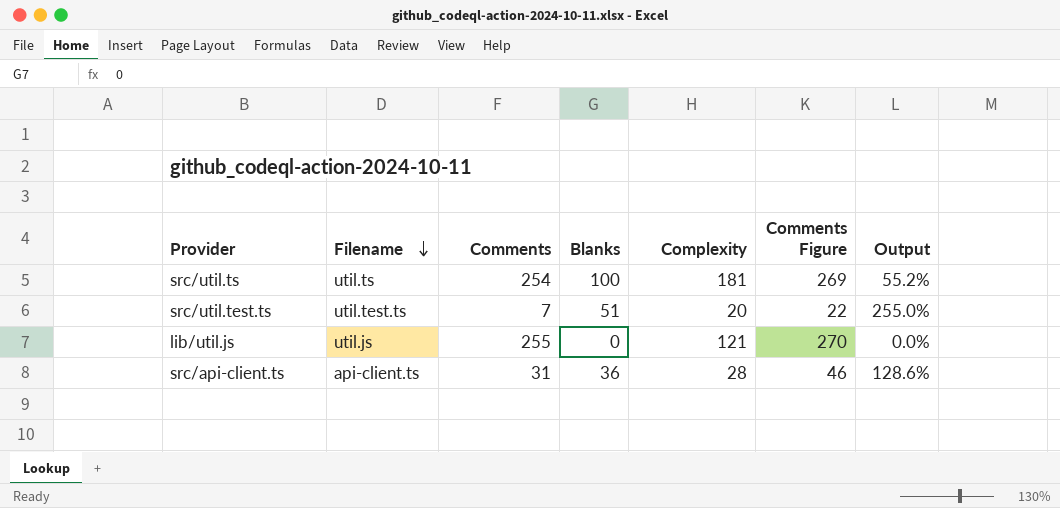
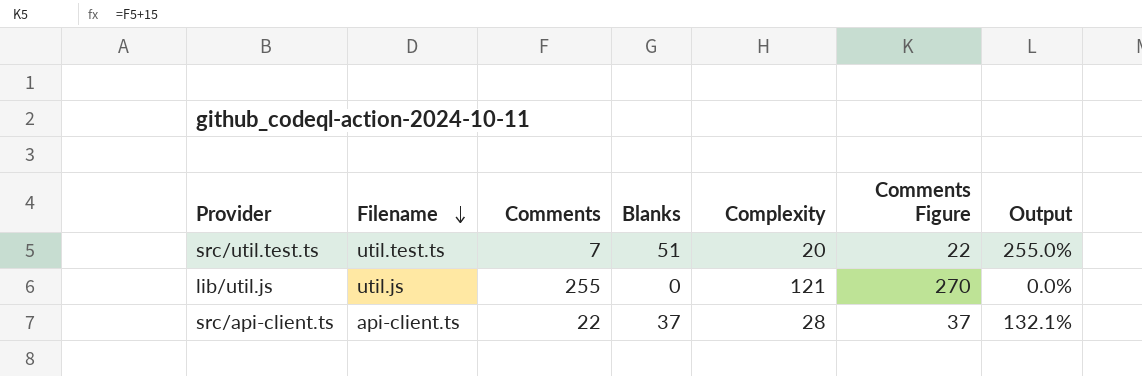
row src/util.ts: util.ts | 254 | 100 | 181 | 269 | 55.2% -> none
src/api-client.ts | Comments: 31 -> 22
src/api-client.ts | Blanks: 36 -> 37
src/api-client.ts | Comments Figure: 46 -> 37
src/api-client.ts | Output: 128.6% -> 132.1%

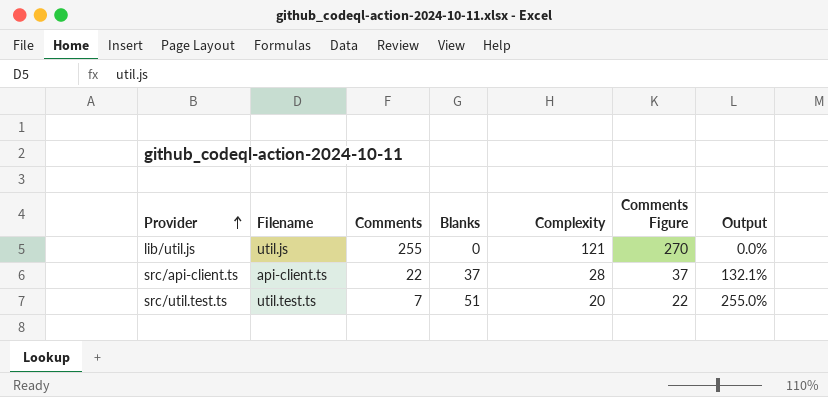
row order: Filename descending -> Provider ascending

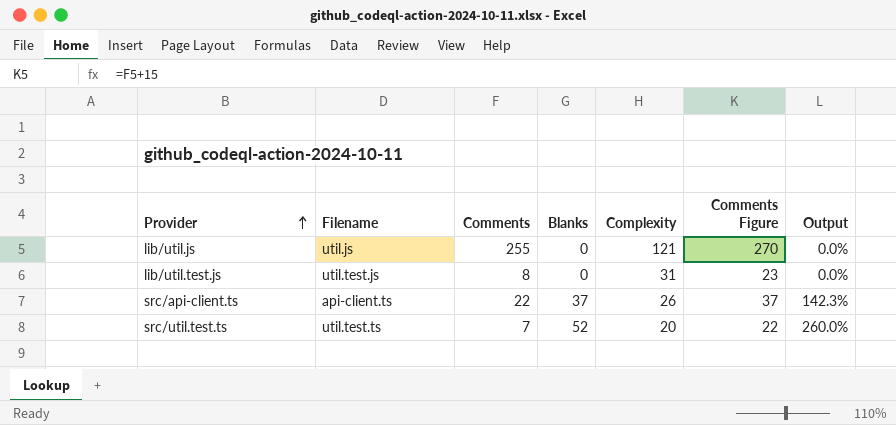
row lib/util.test.js: none -> util.test.js | 8 | 0 | 31 | 23 | 0.0%
src/api-client.ts | Complexity: 28 -> 26
src/api-client.ts | Output: 132.1% -> 142.3%
src/util.test.ts | Blanks: 51 -> 52
src/util.test.ts | Output: 255.0% -> 260.0%

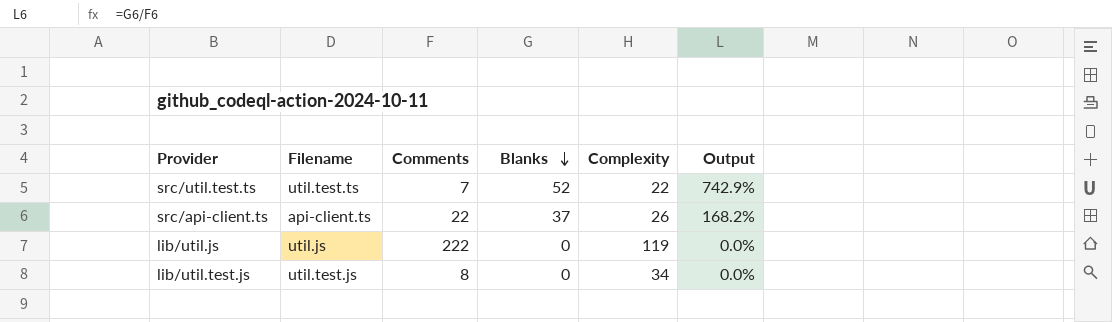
row order: Provider ascending -> Blanks descending
column Comments Figure | formula: [Comments] + 15 -> none
column Output | formula: [Blanks] / [Complexity] -> [Blanks] / [Comments]
src/util.test.ts | Complexity: 20 -> 22
lib/util.js | Comments: 255 -> 222
lib/util.js | Complexity: 121 -> 119
lib/util.test.js | Complexity: 31 -> 34

